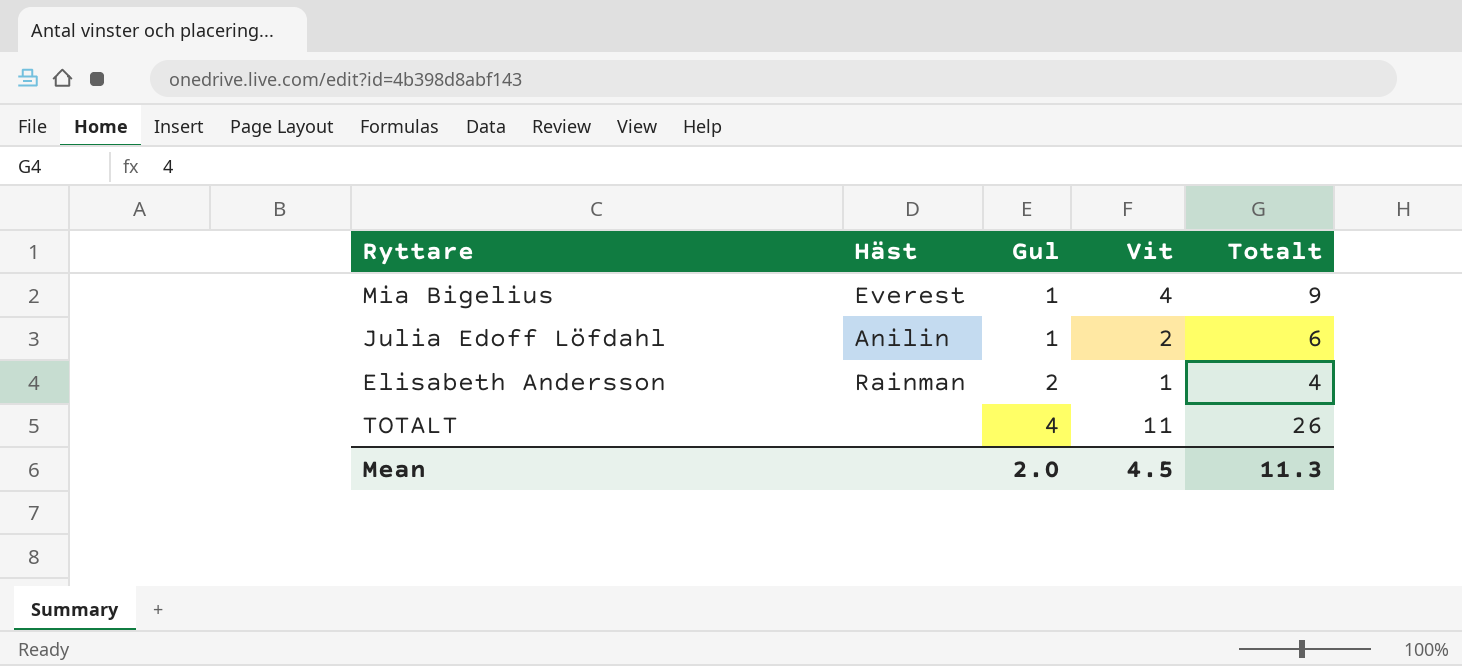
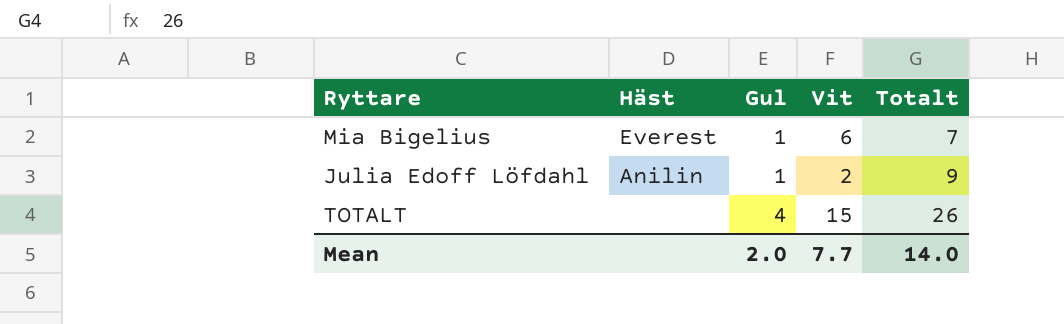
row Elisabeth Andersson: Rainman | 2 | 1 | 4 -> none
Mia Bigelius | Vit: 4 -> 6
Mia Bigelius | Totalt: 9 -> 7
Julia Edoff Löfdahl | Totalt: 6 -> 9
TOTALT | Vit: 11 -> 15
Mean | Vit: 4.5 -> 7.7
Mean | Totalt: 11.3 -> 14.0

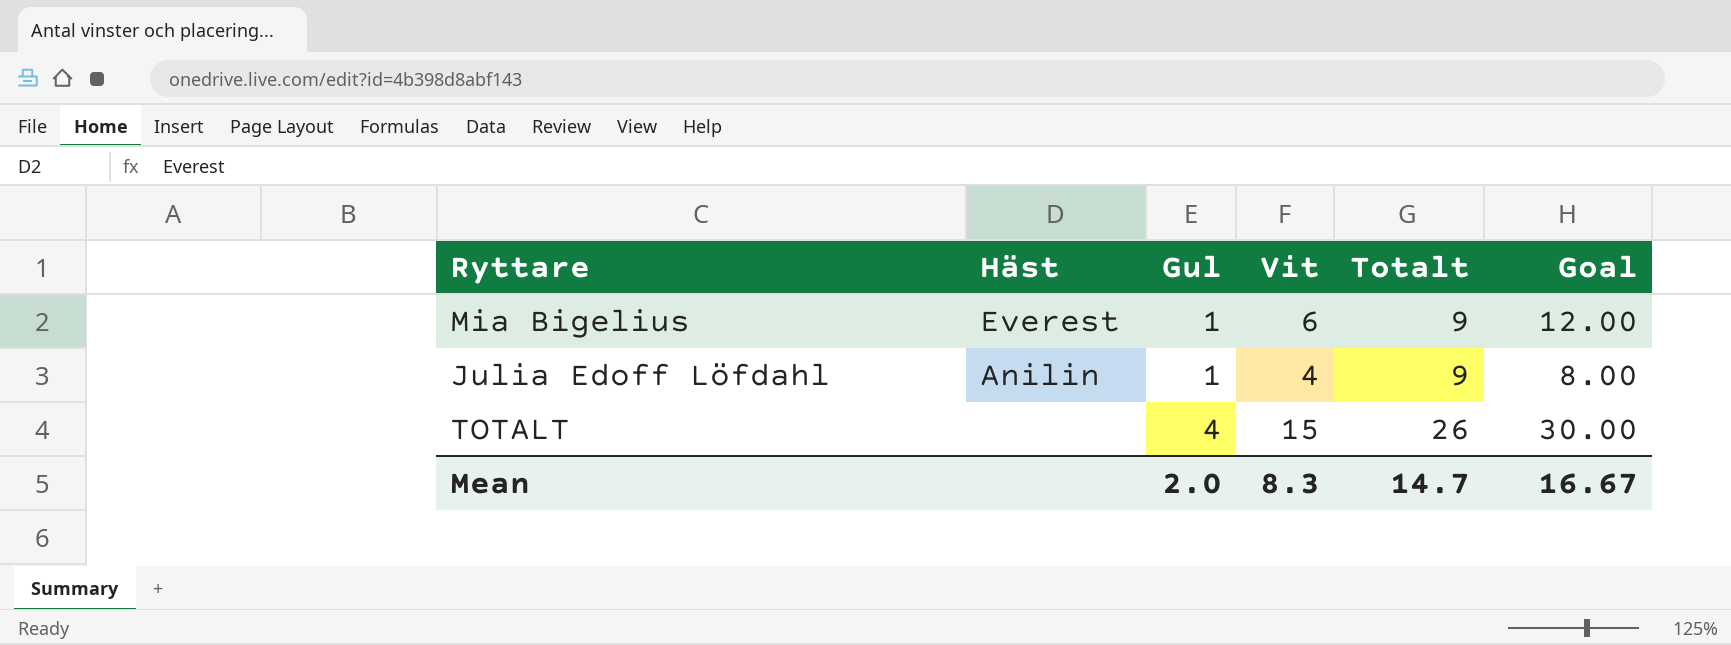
column Goal | formula: none -> [Vit] * 2
Mia Bigelius | Totalt: 7 -> 9
Julia Edoff Löfdahl | Vit: 2 -> 4
Mean | Vit: 7.7 -> 8.3
Mean | Totalt: 14.0 -> 14.7

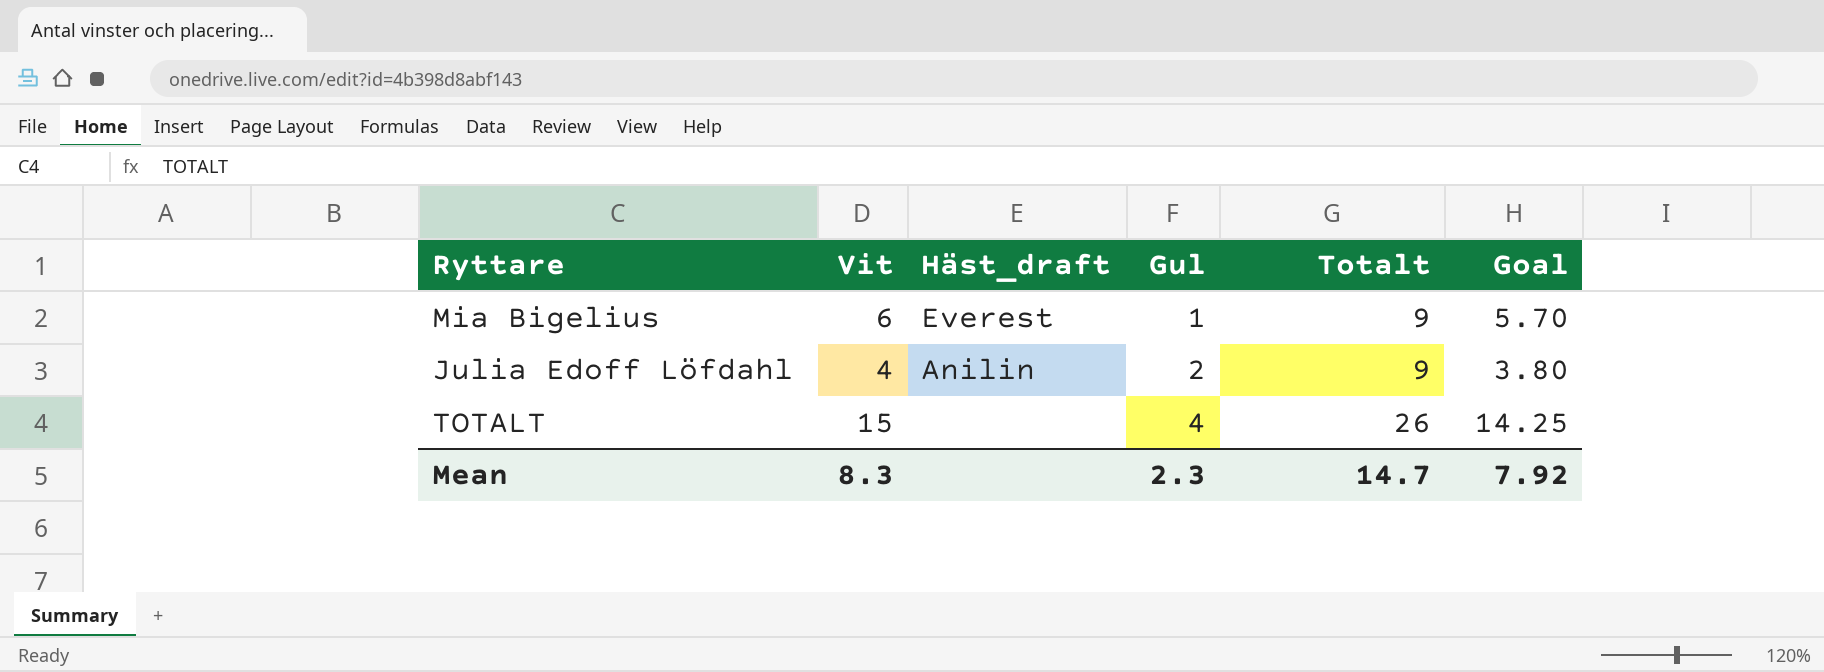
column Vit | position: 4 -> 2
column name: Häst -> Häst_draft
column Goal | formula: [Vit] * 2 -> [Vit] * 0.95
Julia Edoff Löfdahl | Gul: 1 -> 2
Mean | Gul: 2.0 -> 2.3
Mean | Goal: 16.67 -> 7.92

